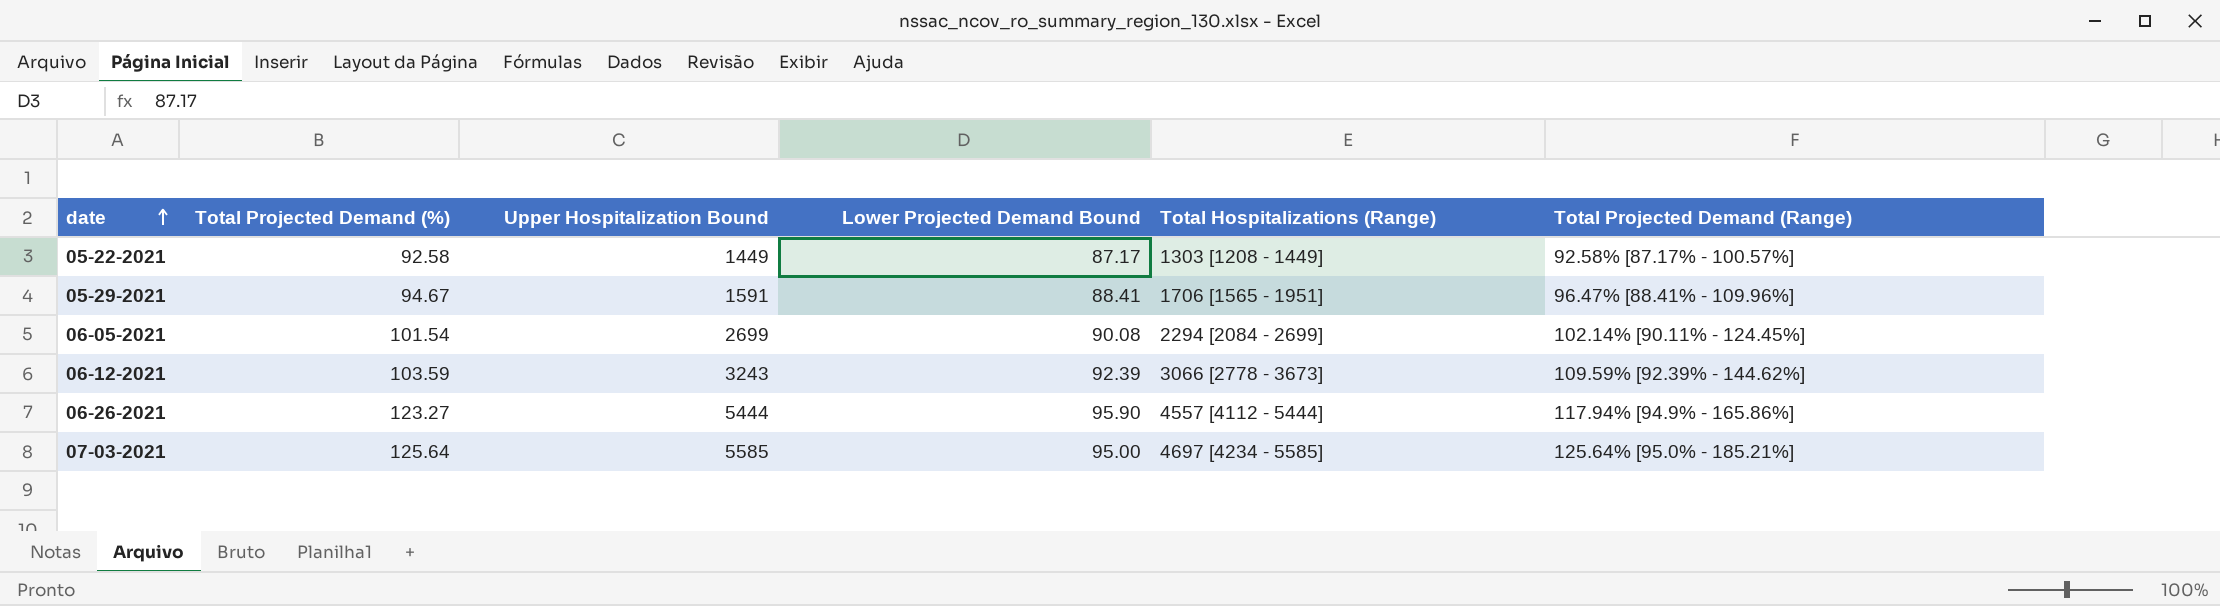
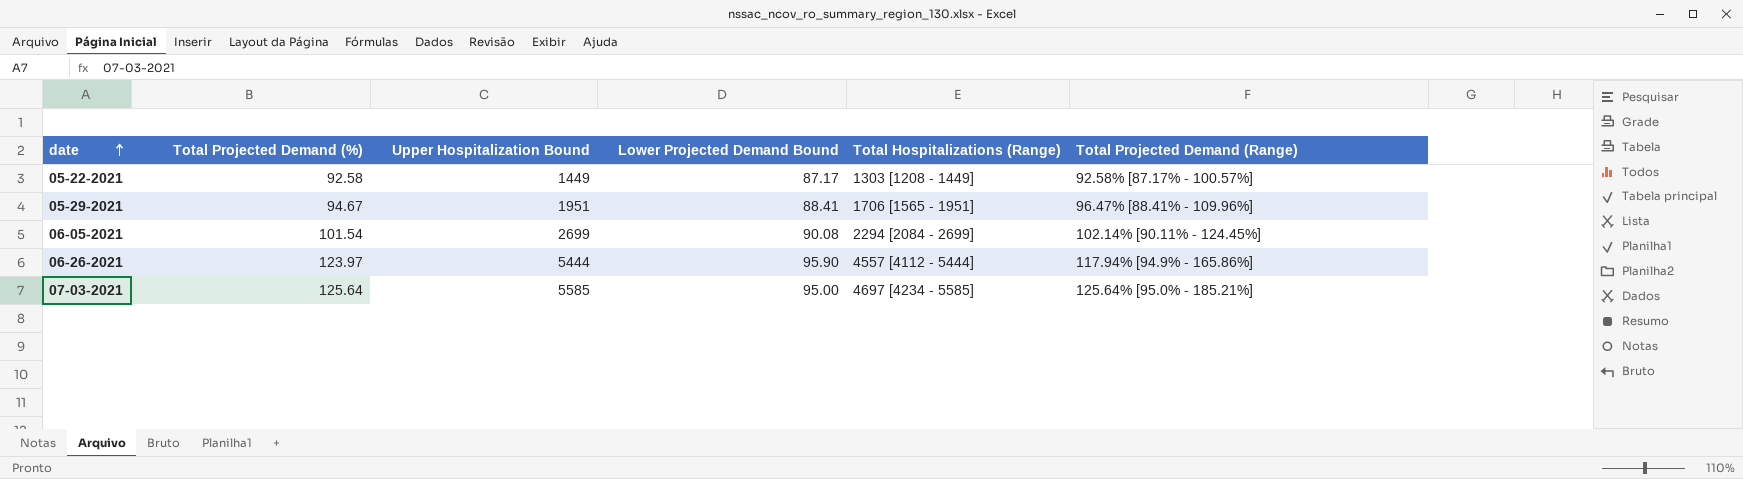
row 06-12-2021: 103.59 | 3243 | 92.39 | 3066 [2778 - 3673] | 109.59% [92.39% - 144.62%] -> none
05-29-2021 | Upper Hospitalization Bound: 1591 -> 1951
06-26-2021 | Total Projected Demand (%): 123.27 -> 123.97

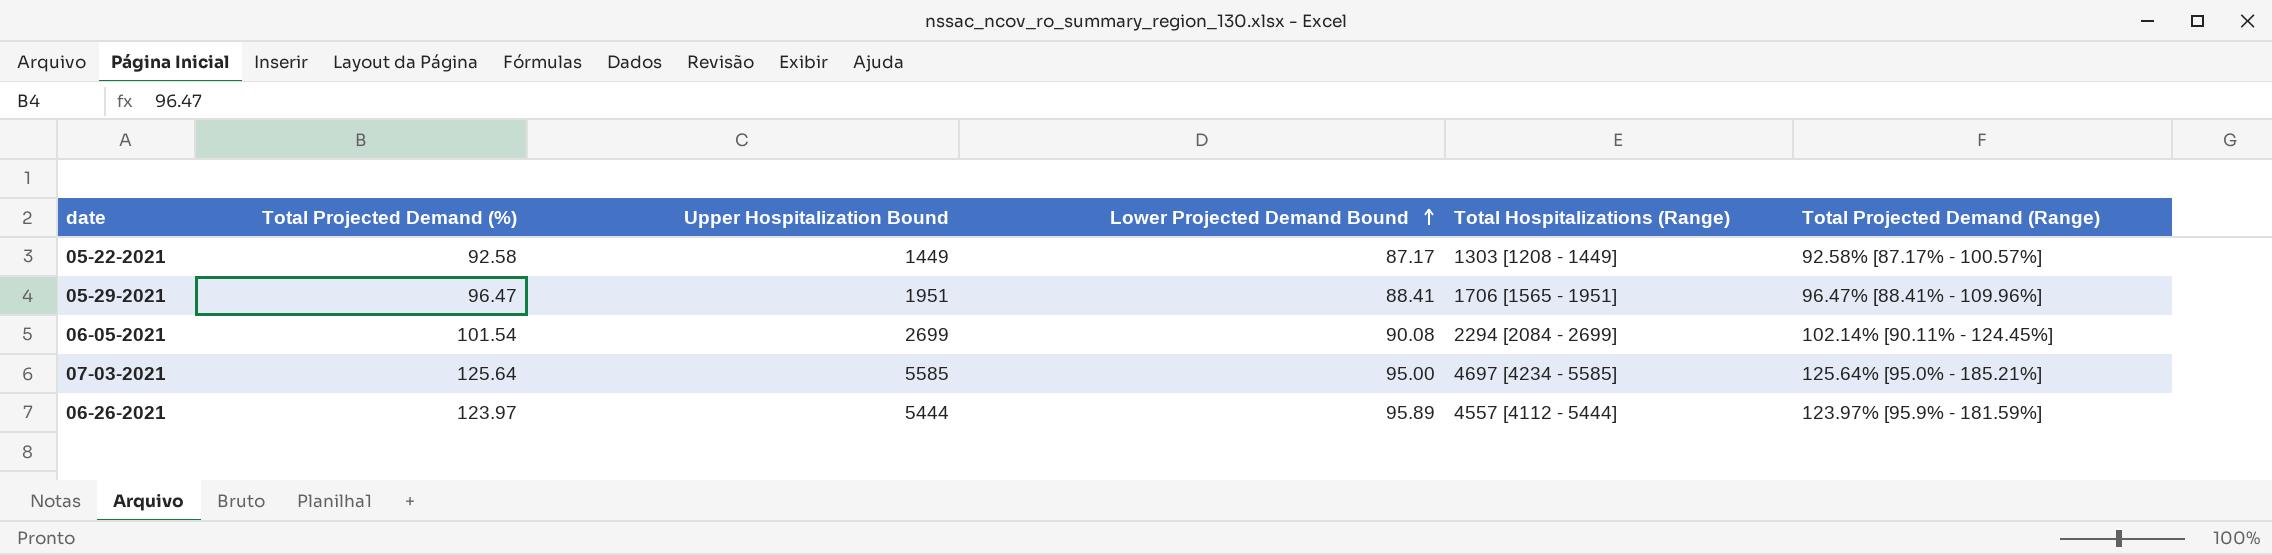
row order: date ascending -> Lower Projected Demand Bound ascending
05-29-2021 | Total Projected Demand (%): 94.67 -> 96.47
06-26-2021 | Lower Projected Demand Bound: 95.90 -> 95.89
06-26-2021 | Total Projected Demand (Range): 117.94% [94.9% - 165.86%] -> 123.97% [95.9% - 181.59%]

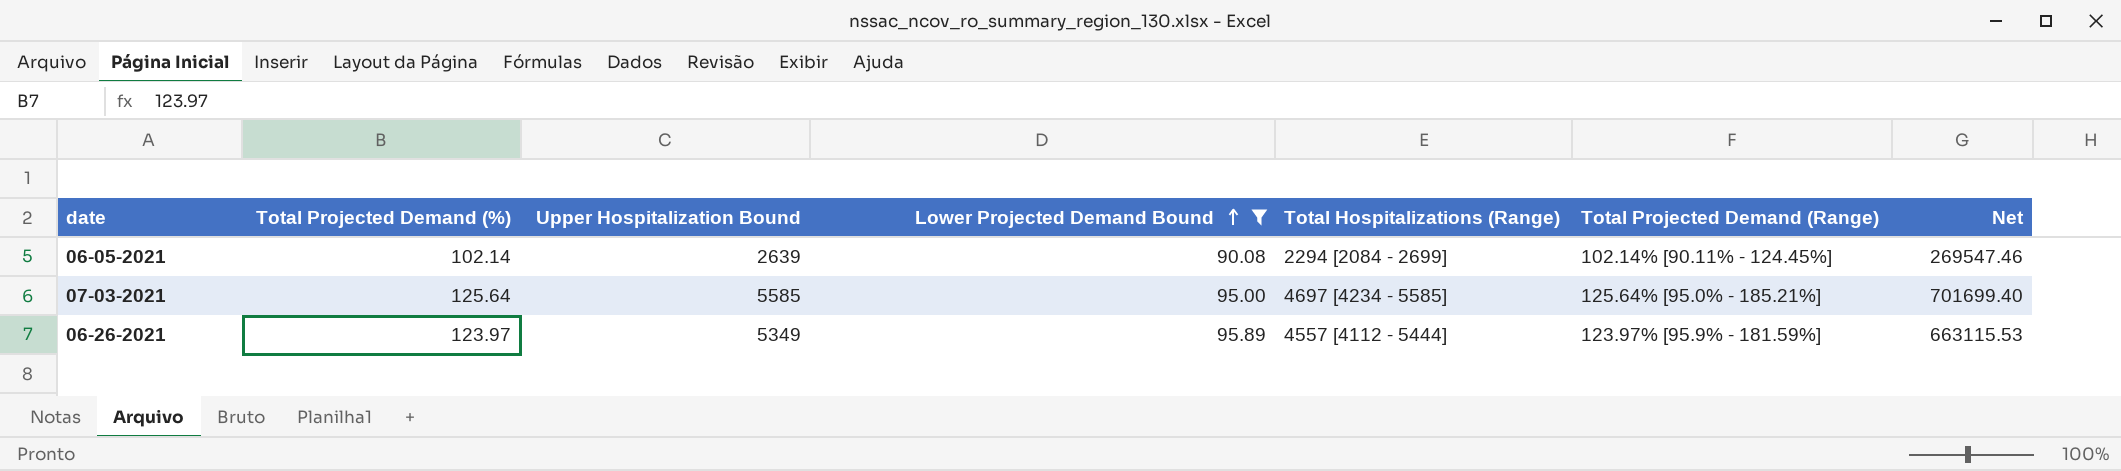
filter: none -> Lower Projected Demand Bound >= 90.08
column Net | formula: none -> [Total Projected Demand (%)] * [Upper Hospitalization Bound]
06-05-2021 | Total Projected Demand (%): 101.54 -> 102.14
06-05-2021 | Upper Hospitalization Bound: 2699 -> 2639
06-26-2021 | Upper Hospitalization Bound: 5444 -> 5349

